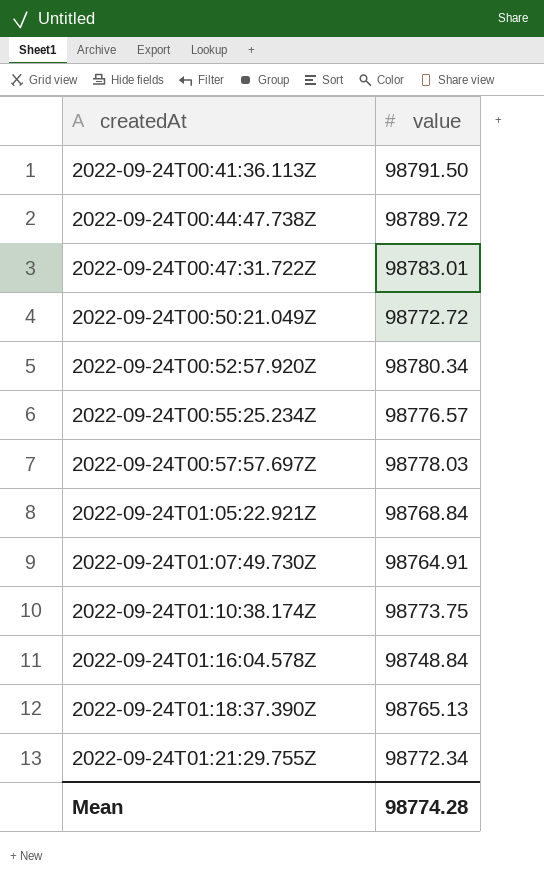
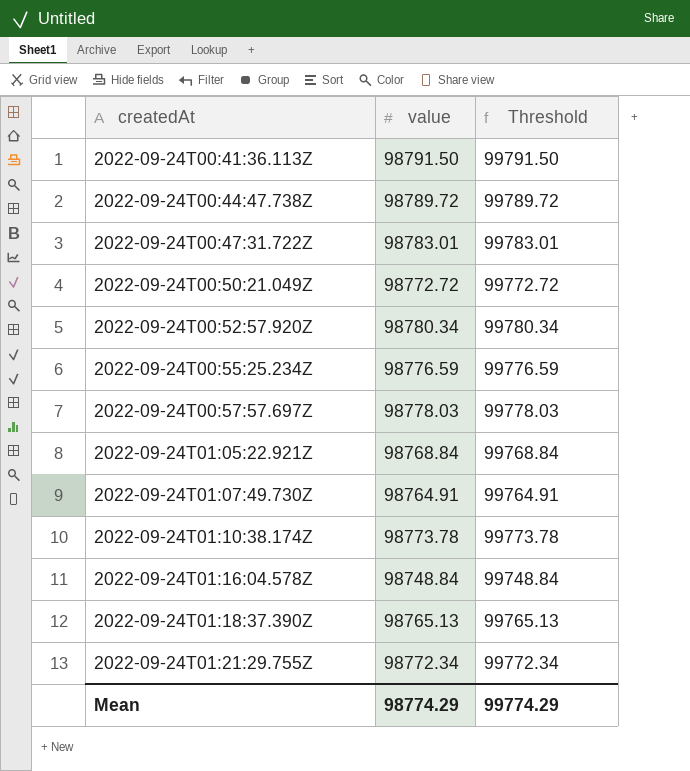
column Threshold | formula: none -> [value] + 1000
2022-09-24T00:55:25.234Z | value: 98776.57 -> 98776.59
2022-09-24T01:10:38.174Z | value: 98773.75 -> 98773.78
Mean | value: 98774.28 -> 98774.29

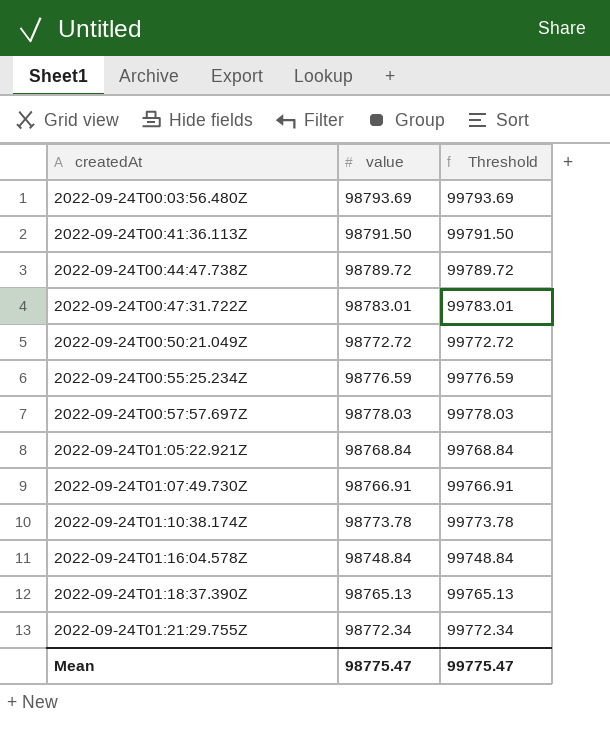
row 2022-09-24T00:52:57.920Z: 98780.34 | 99780.34 -> none
row 2022-09-24T00:03:56.480Z: none -> 98793.69 | 99793.69
2022-09-24T01:07:49.730Z | value: 98764.91 -> 98766.91
2022-09-24T01:07:49.730Z | Threshold: 99764.91 -> 99766.91
Mean | value: 98774.29 -> 98775.47
Mean | Threshold: 99774.29 -> 99775.47

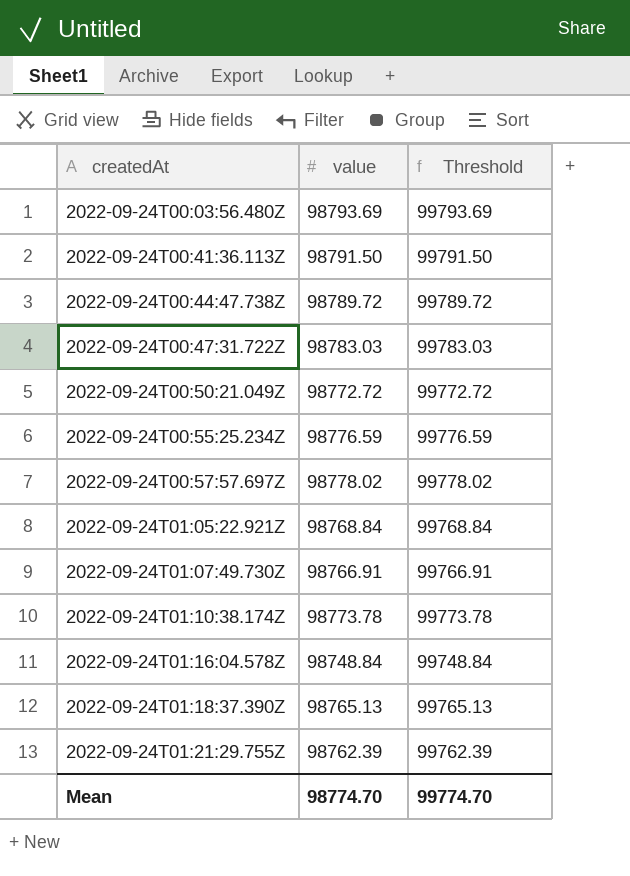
2022-09-24T00:47:31.722Z | value: 98783.01 -> 98783.03
2022-09-24T00:47:31.722Z | Threshold: 99783.01 -> 99783.03
2022-09-24T00:57:57.697Z | value: 98778.03 -> 98778.02
2022-09-24T00:57:57.697Z | Threshold: 99778.03 -> 99778.02
2022-09-24T01:21:29.755Z | value: 98772.34 -> 98762.39
2022-09-24T01:21:29.755Z | Threshold: 99772.34 -> 99762.39
Mean | value: 98775.47 -> 98774.70
Mean | Threshold: 99775.47 -> 99774.70

